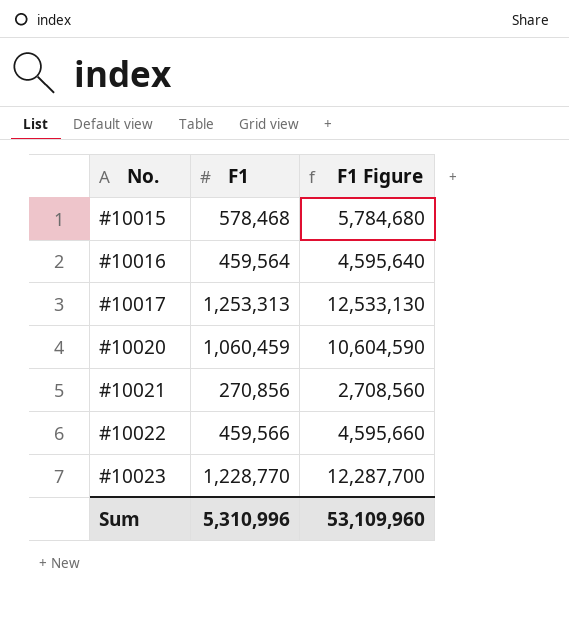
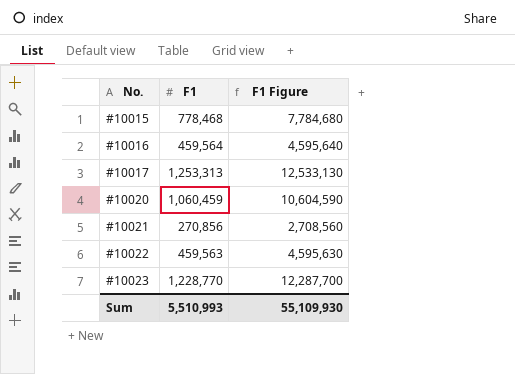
#10015 | F1: 578,468 -> 778,468
#10015 | F1 Figure: 5,784,680 -> 7,784,680
#10022 | F1: 459,566 -> 459,563
#10022 | F1 Figure: 4,595,660 -> 4,595,630
Sum | F1: 5,310,996 -> 5,510,993
Sum | F1 Figure: 53,109,960 -> 55,109,930

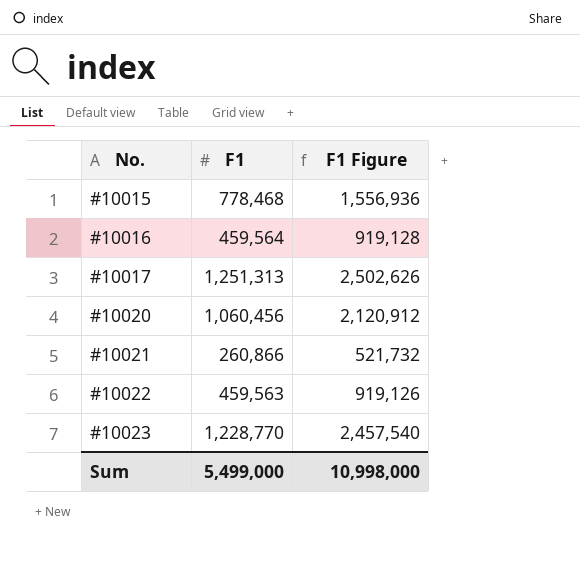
column F1 Figure | formula: [F1] * 10 -> [F1] * 2
#10017 | F1: 1,253,313 -> 1,251,313
#10020 | F1: 1,060,459 -> 1,060,456
#10021 | F1: 270,856 -> 260,866
Sum | F1: 5,510,993 -> 5,499,000
Sum | F1 Figure: 55,109,930 -> 10,998,000

